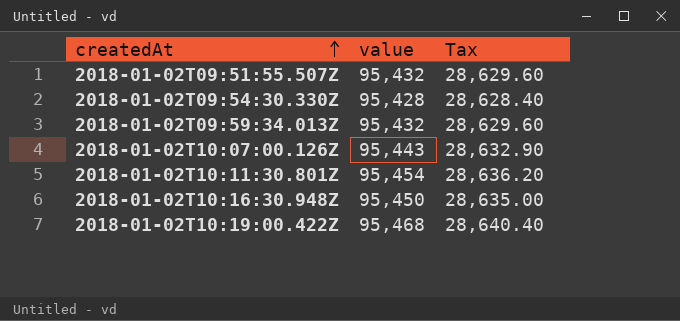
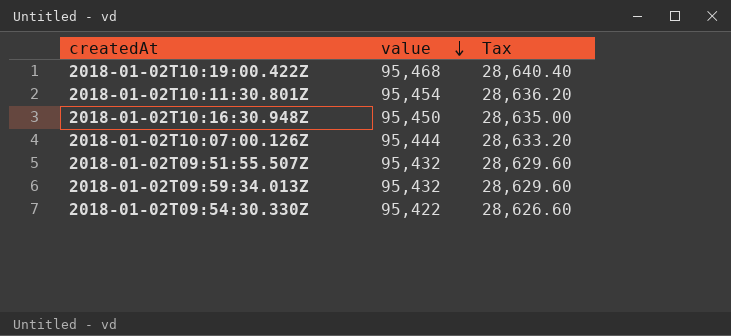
row order: createdAt ascending -> value descending
2018-01-02T10:07:00.126Z | value: 95,443 -> 95,444
2018-01-02T10:07:00.126Z | Tax: 28,632.90 -> 28,633.20
2018-01-02T09:54:30.330Z | value: 95,428 -> 95,422
2018-01-02T09:54:30.330Z | Tax: 28,628.40 -> 28,626.60

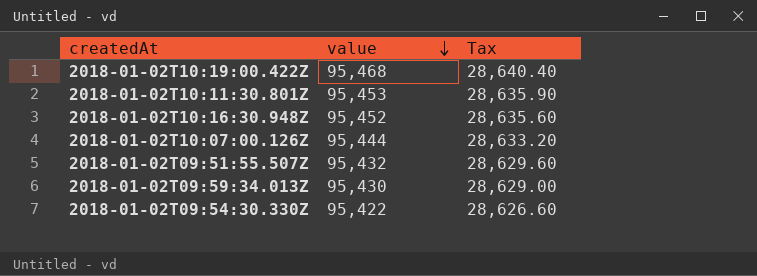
2018-01-02T10:11:30.801Z | value: 95,454 -> 95,453
2018-01-02T10:11:30.801Z | Tax: 28,636.20 -> 28,635.90
2018-01-02T10:16:30.948Z | value: 95,450 -> 95,452
2018-01-02T10:16:30.948Z | Tax: 28,635.00 -> 28,635.60
2018-01-02T09:59:34.013Z | value: 95,432 -> 95,430
2018-01-02T09:59:34.013Z | Tax: 28,629.60 -> 28,629.00

